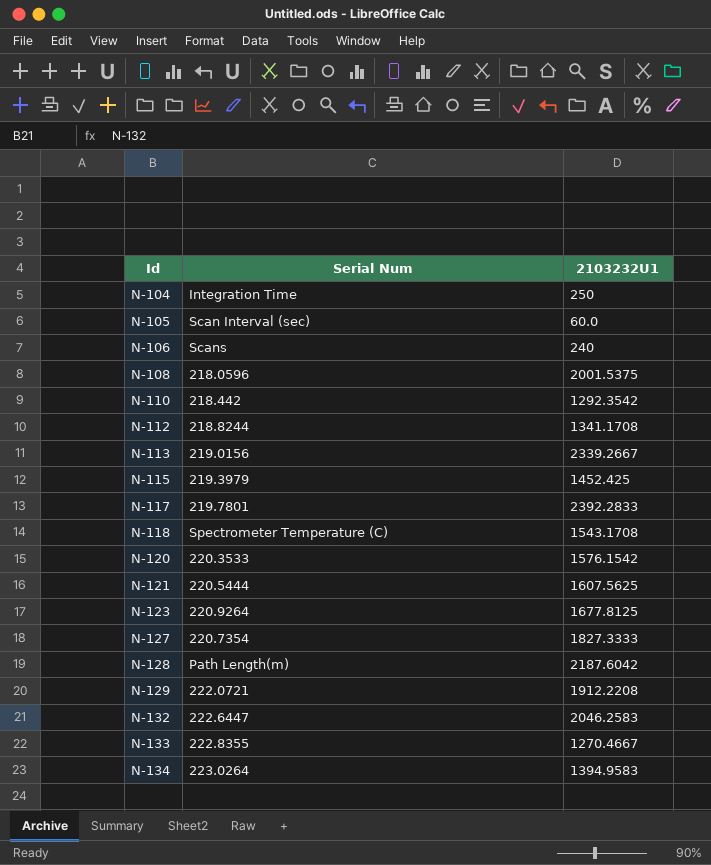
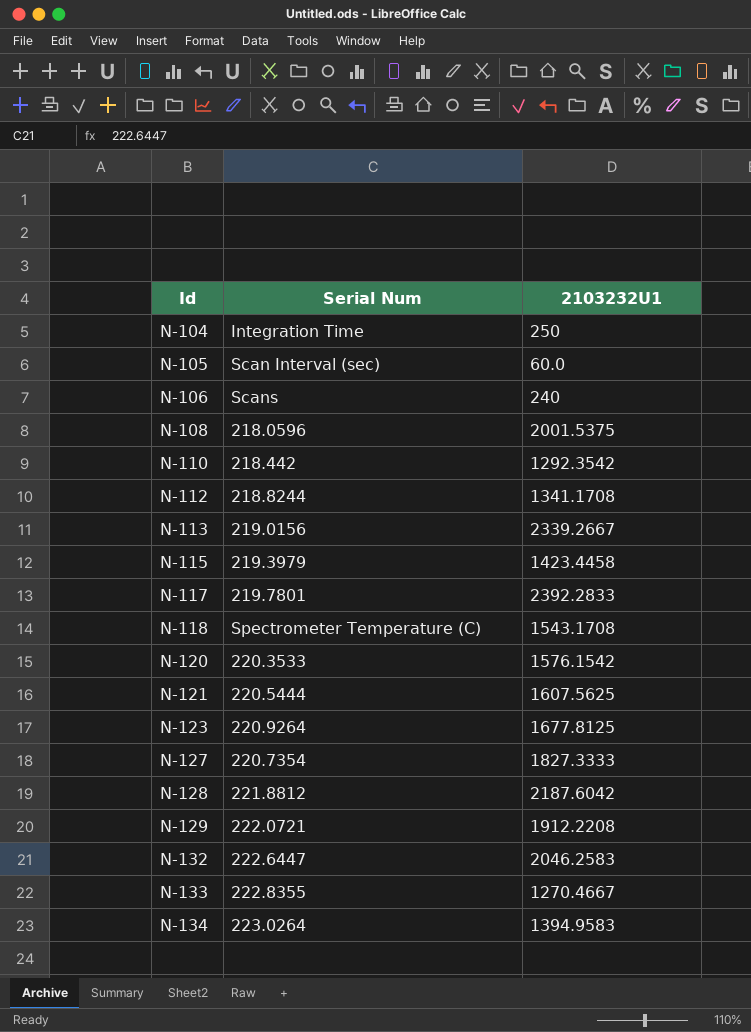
N-115 | 2103232U1: 1452.425 -> 1423.4458
N-128 | Serial Num: Path Length(m) -> 221.8812

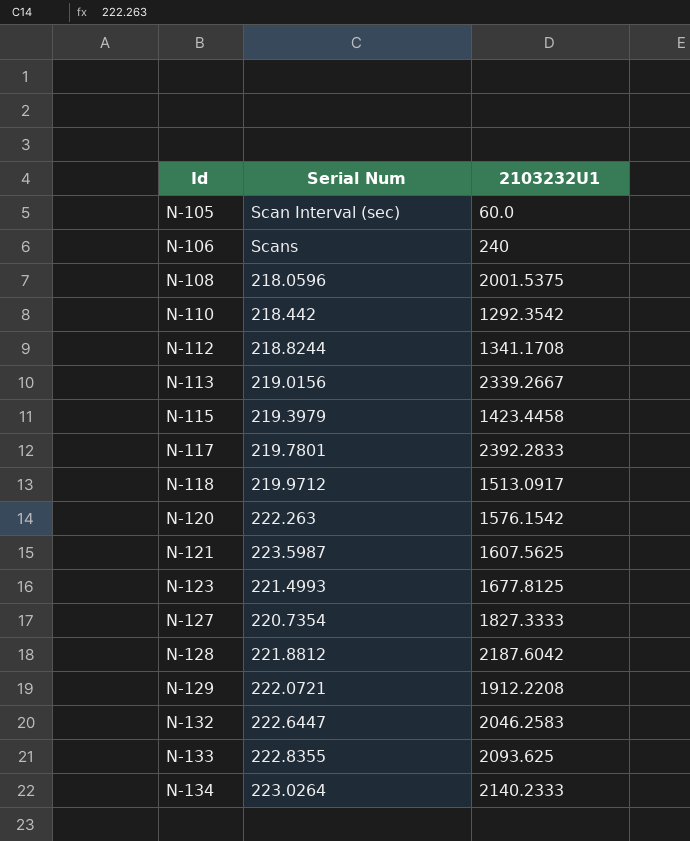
row N-104: Integration Time | 250 -> none
N-118 | Serial Num: Spectrometer Temperature (C) -> 219.9712
N-118 | 2103232U1: 1543.1708 -> 1513.0917
N-120 | Serial Num: 220.3533 -> 222.263
N-121 | Serial Num: 220.5444 -> 223.5987
N-123 | Serial Num: 220.9264 -> 221.4993
N-133 | 2103232U1: 1270.4667 -> 2093.625
N-134 | 2103232U1: 1394.9583 -> 2140.2333

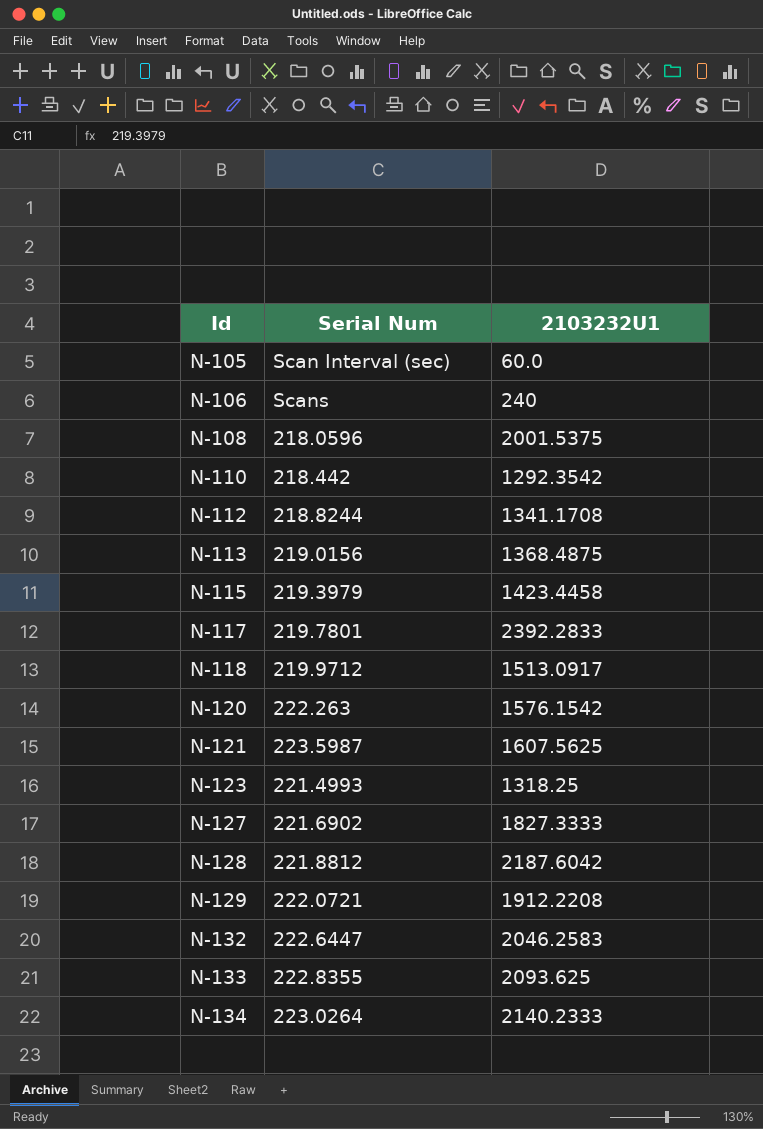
N-113 | 2103232U1: 2339.2667 -> 1368.4875
N-123 | 2103232U1: 1677.8125 -> 1318.25
N-127 | Serial Num: 220.7354 -> 221.6902

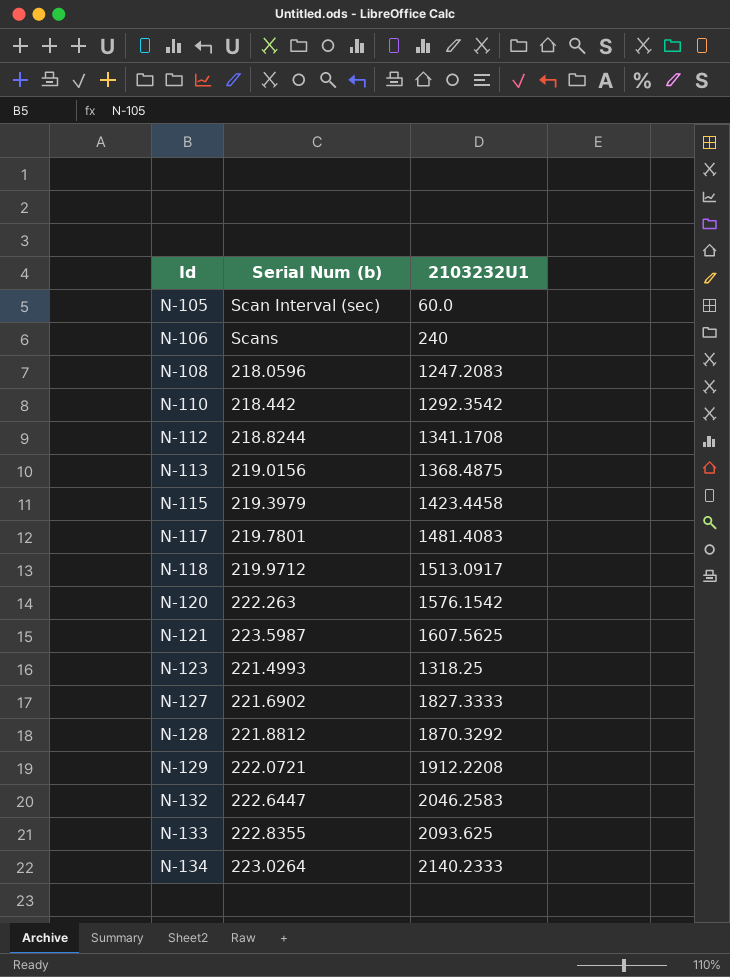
column name: Serial Num -> Serial Num (b)
N-108 | 2103232U1: 2001.5375 -> 1247.2083
N-117 | 2103232U1: 2392.2833 -> 1481.4083
N-128 | 2103232U1: 2187.6042 -> 1870.3292

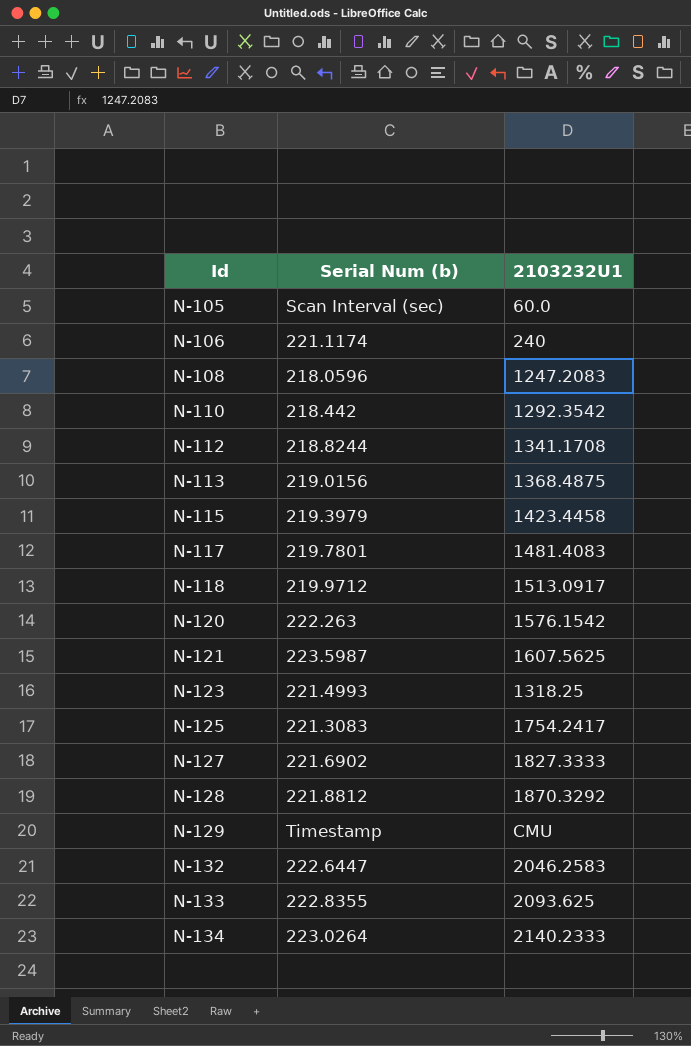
N-106 | Serial Num (b): Scans -> 221.1174
row N-125: none -> 221.3083 | 1754.2417
N-129 | Serial Num (b): 222.0721 -> Timestamp
N-129 | 2103232U1: 1912.2208 -> CMU

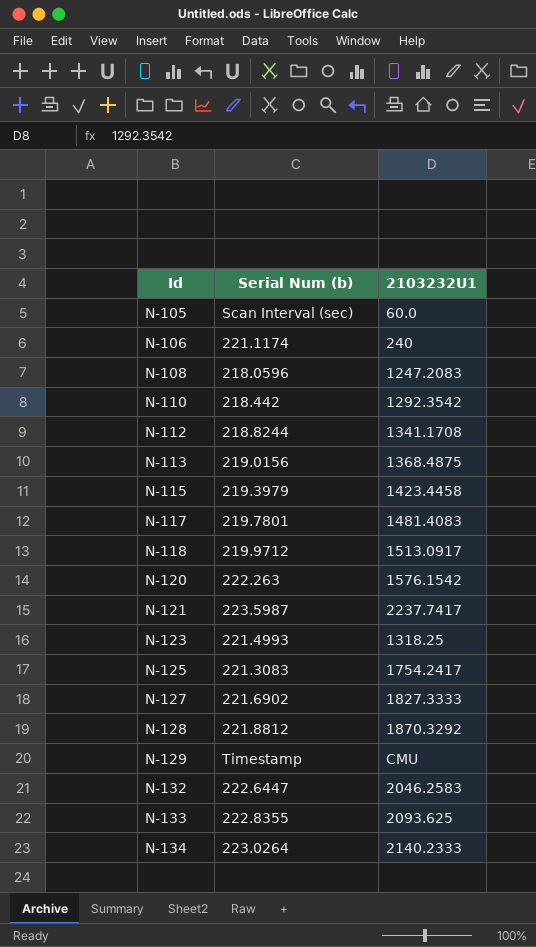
N-121 | 2103232U1: 1607.5625 -> 2237.7417

